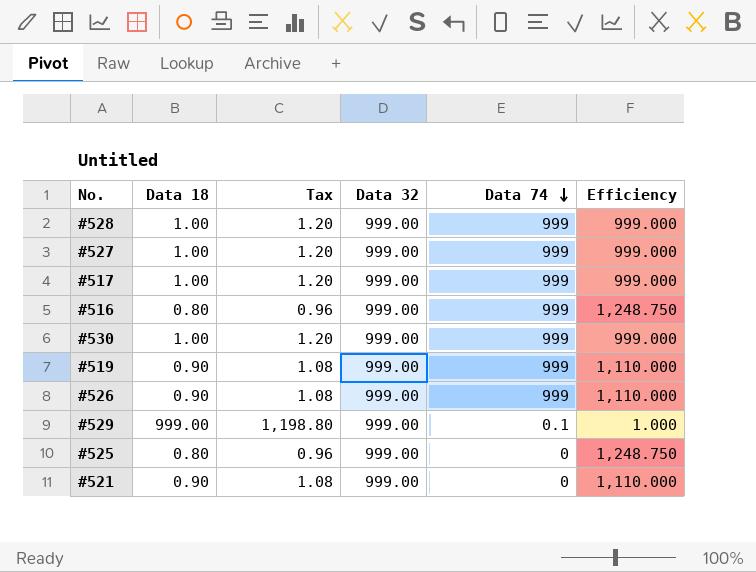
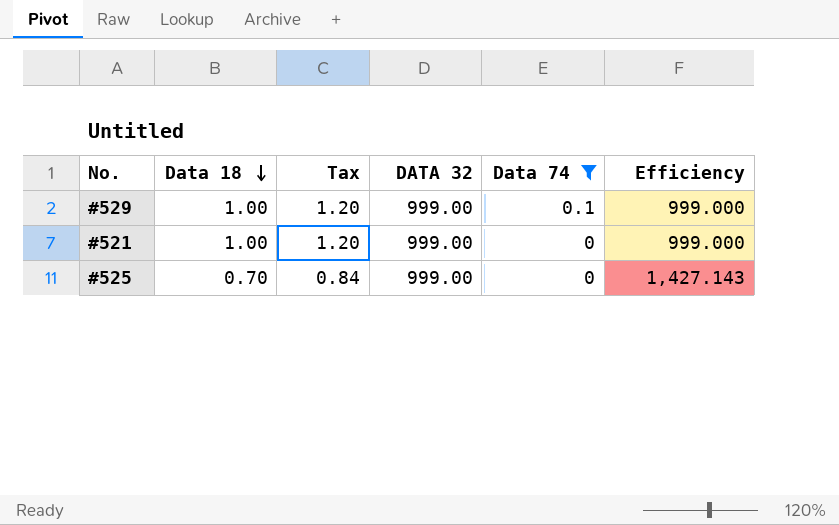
filter: none -> Data 74 != 999
row order: Data 74 descending -> Data 18 descending
column name: Data 32 -> DATA 32
#529 | Data 18: 999.00 -> 1.00
#529 | Tax: 1,198.80 -> 1.20
#529 | Efficiency: 1.000 -> 999.000
#521 | Data 18: 0.90 -> 1.00
#521 | Tax: 1.08 -> 1.20
#521 | Efficiency: 1,110.000 -> 999.000
#525 | Data 18: 0.80 -> 0.70
#525 | Tax: 0.96 -> 0.84
#525 | Efficiency: 1,248.750 -> 1,427.143

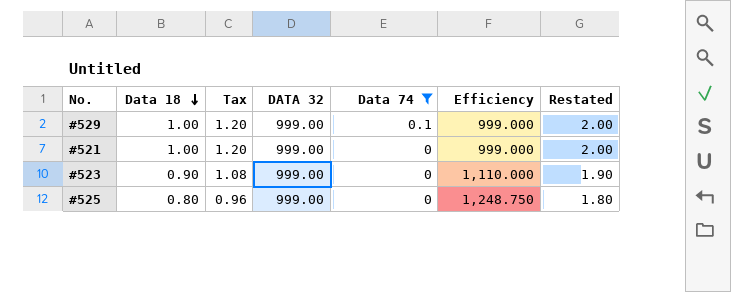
column Restated | formula: none -> [Data 18] + 1
row #523: none -> 0.90 | 1.08 | 999.00 | 0 | 1,110.000 | 1.90
#525 | Data 18: 0.70 -> 0.80
#525 | Tax: 0.84 -> 0.96
#525 | Efficiency: 1,427.143 -> 1,248.750

